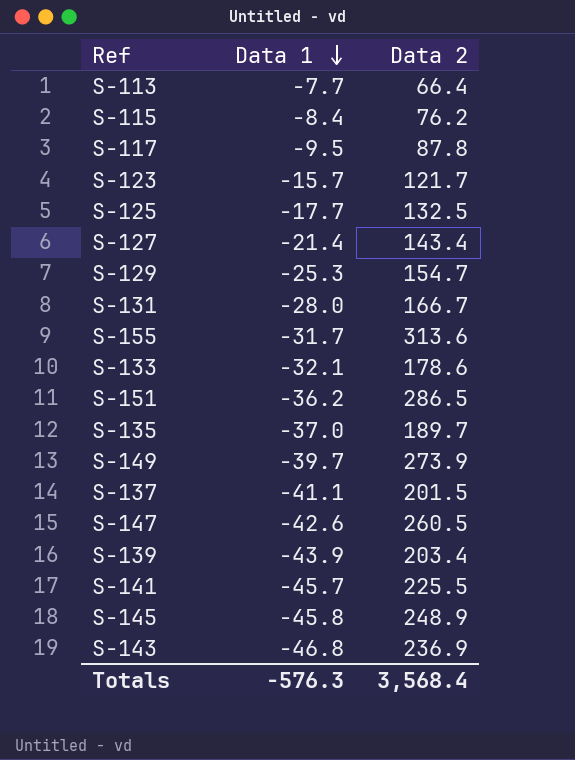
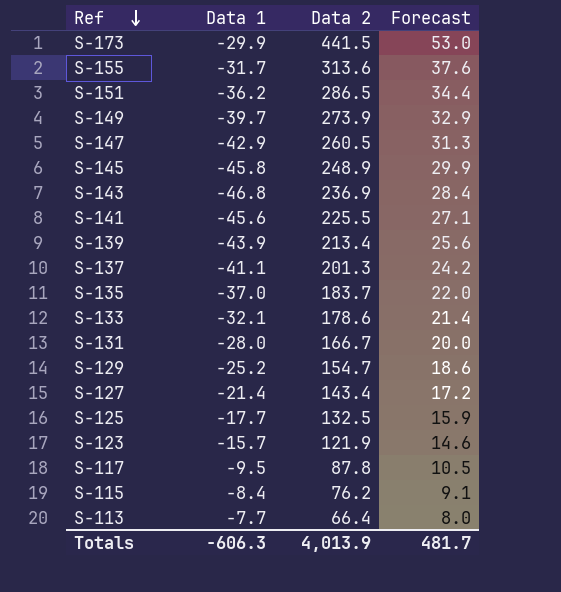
row order: Data 1 descending -> Ref descending
column Forecast | formula: none -> [Data 2] * 0.12
row S-173: none -> -29.9 | 441.5 | 53.0
S-147 | Data 1: -42.6 -> -42.9
S-141 | Data 1: -45.7 -> -45.6
S-139 | Data 2: 203.4 -> 213.4
S-137 | Data 2: 201.5 -> 201.3
S-135 | Data 2: 189.7 -> 183.7
S-129 | Data 1: -25.3 -> -25.2
S-123 | Data 2: 121.7 -> 121.9
Totals | Data 1: -576.3 -> -606.3
Totals | Data 2: 3,568.4 -> 4,013.9

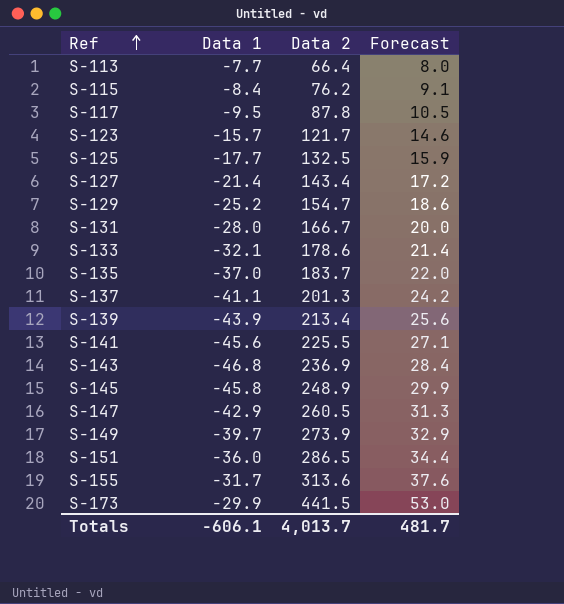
row order: Ref descending -> Ref ascending
S-123 | Data 2: 121.9 -> 121.7
S-151 | Data 1: -36.2 -> -36.0
Totals | Data 1: -606.3 -> -606.1
Totals | Data 2: 4,013.9 -> 4,013.7

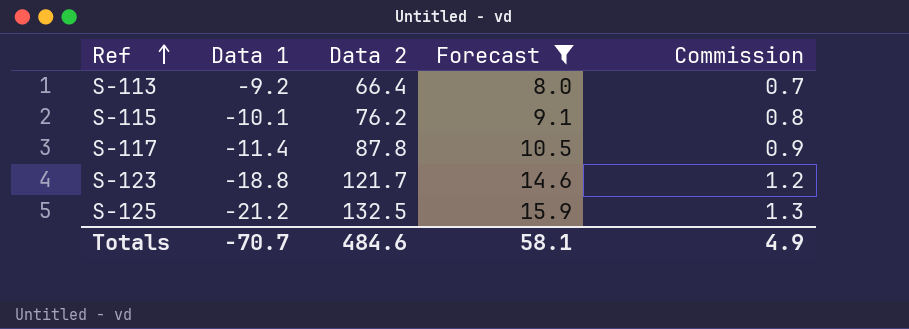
filter: none -> Forecast <= 15.9
column Commission | formula: none -> [Data 2] * 0.01
S-113 | Data 1: -7.7 -> -9.2
S-115 | Data 1: -8.4 -> -10.1
S-117 | Data 1: -9.5 -> -11.4
S-123 | Data 1: -15.7 -> -18.8
S-125 | Data 1: -17.7 -> -21.2
Totals | Data 1: -606.1 -> -70.7
Totals | Data 2: 4,013.7 -> 484.6
Totals | Forecast: 481.7 -> 58.1

